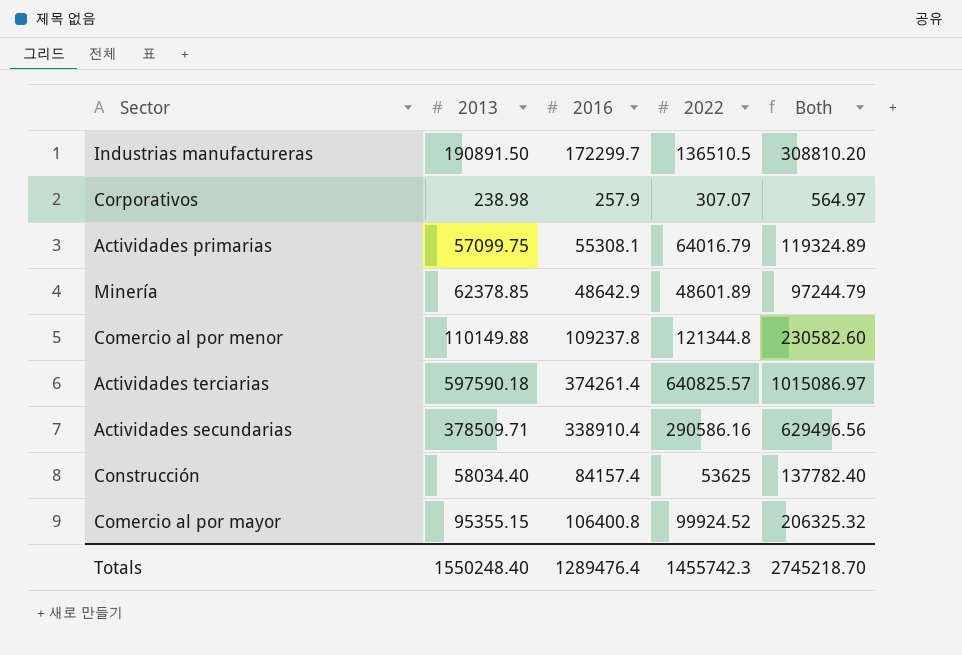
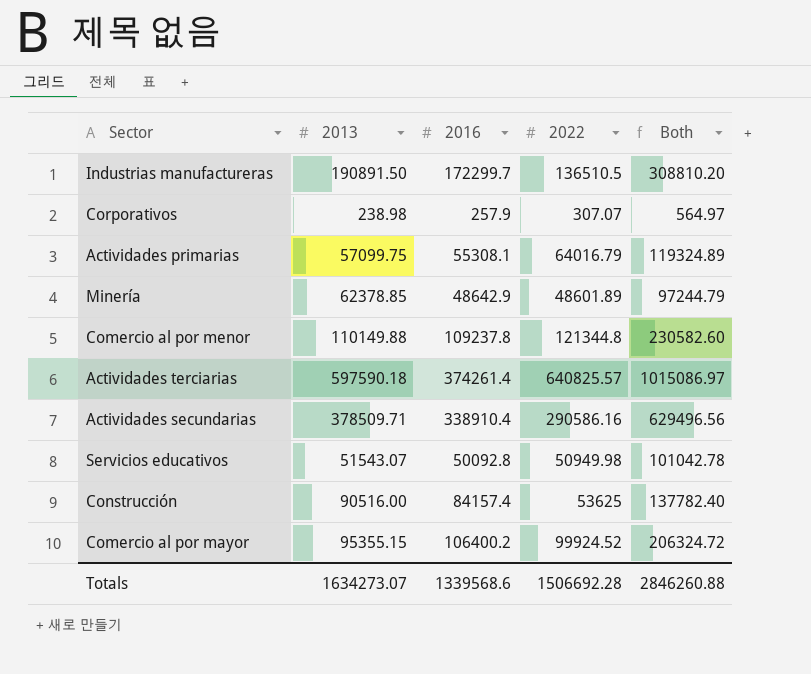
row Servicios educativos: none -> 51543.07 | 50092.8 | 50949.98 | 101042.78
Construcción | 2013: 58034.40 -> 90516.00
Comercio al por mayor | 2016: 106400.8 -> 106400.2
Comercio al por mayor | Both: 206325.32 -> 206324.72
Totals | 2013: 1550248.40 -> 1634273.07
Totals | 2016: 1289476.4 -> 1339568.6
Totals | 2022: 1455742.3 -> 1506692.28
Totals | Both: 2745218.70 -> 2846260.88

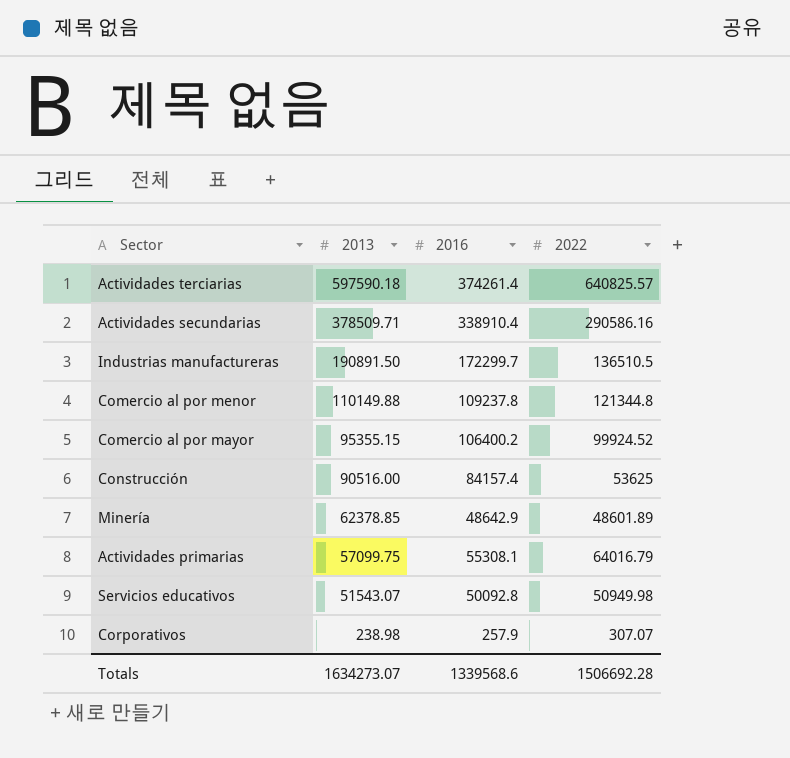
row order: none -> 2013 descending
column Both | formula: [2016] + [2022] -> none

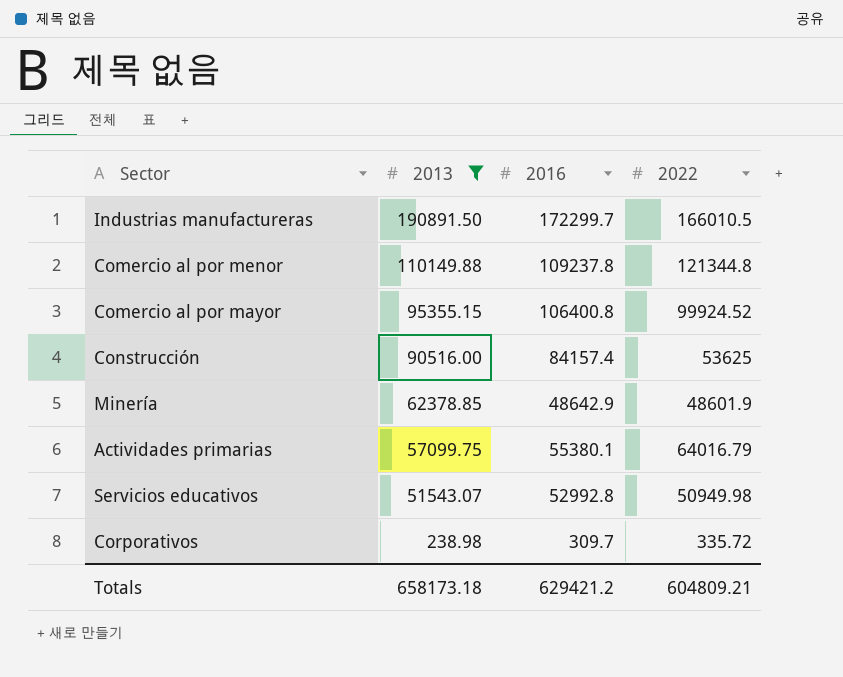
filter: none -> 2013 <= 190891.50
Industrias manufactureras | 2022: 136510.5 -> 166010.5
Comercio al por mayor | 2016: 106400.2 -> 106400.8
Minería | 2022: 48601.89 -> 48601.9
Actividades primarias | 2016: 55308.1 -> 55380.1
Servicios educativos | 2016: 50092.8 -> 52992.8
Corporativos | 2016: 257.9 -> 309.7
Corporativos | 2022: 307.07 -> 335.72
Totals | 2013: 1634273.07 -> 658173.18
Totals | 2016: 1339568.6 -> 629421.2
Totals | 2022: 1506692.28 -> 604809.21

